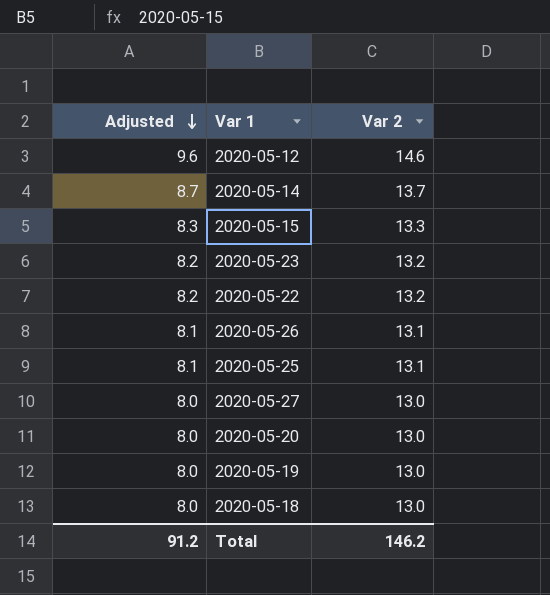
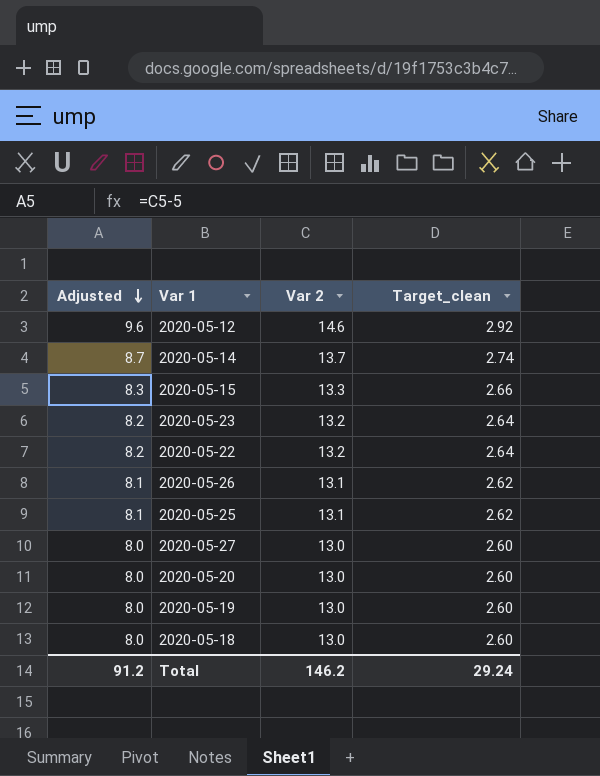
column Target_clean | formula: none -> [Var 2] * 0.2

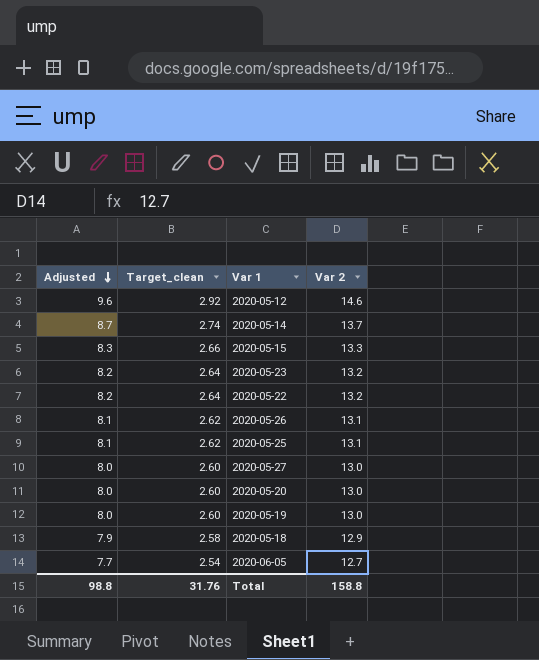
column Target_clean | position: 4 -> 2
2020-05-18 | Adjusted: 8.0 -> 7.9
2020-05-18 | Target_clean: 2.60 -> 2.58
2020-05-18 | Var 2: 13.0 -> 12.9
row 2020-06-05: none -> 7.7 | 2.54 | 12.7
Total | Adjusted: 91.2 -> 98.8
Total | Target_clean: 29.24 -> 31.76
Total | Var 2: 146.2 -> 158.8

